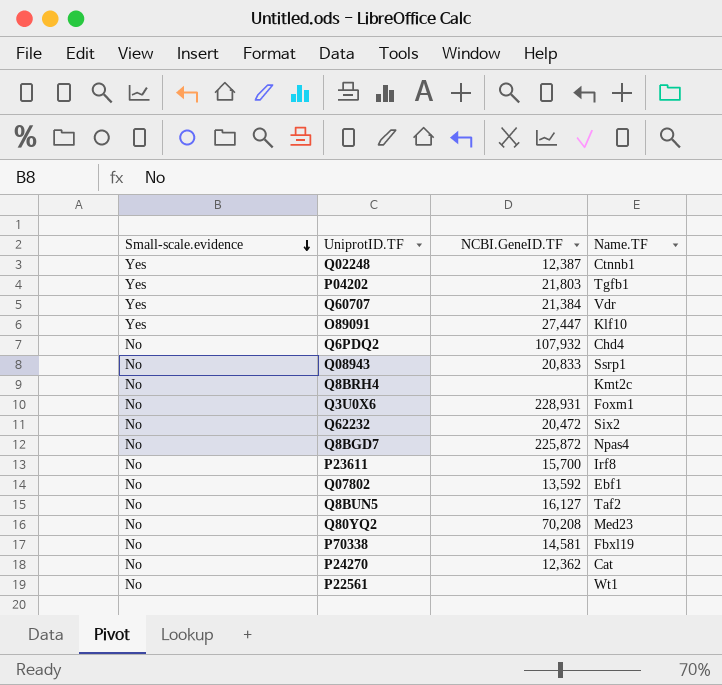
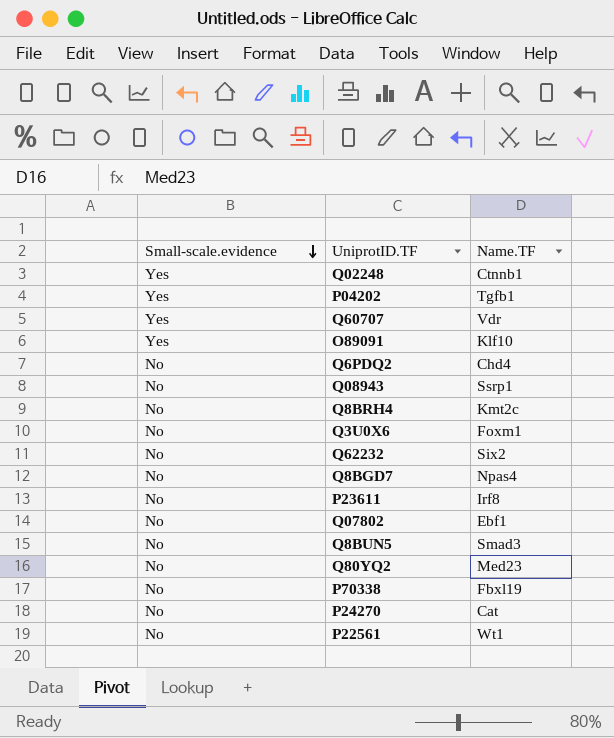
column NCBI.GeneID.TF | position: 3 -> none
Q8BUN5 | Name.TF: Taf2 -> Smad3

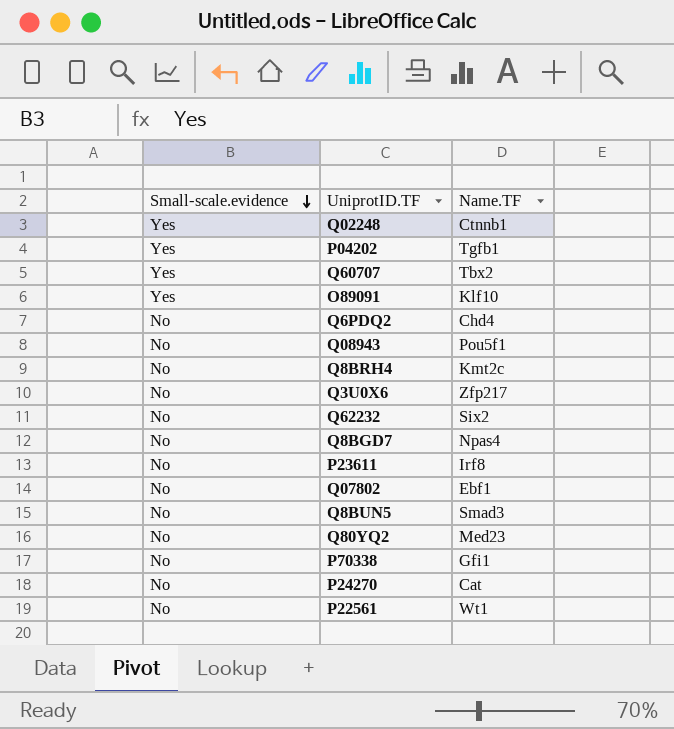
Q60707 | Name.TF: Vdr -> Tbx2
Q08943 | Name.TF: Ssrp1 -> Pou5f1
Q3U0X6 | Name.TF: Foxm1 -> Zfp217
P70338 | Name.TF: Fbxl19 -> Gfi1

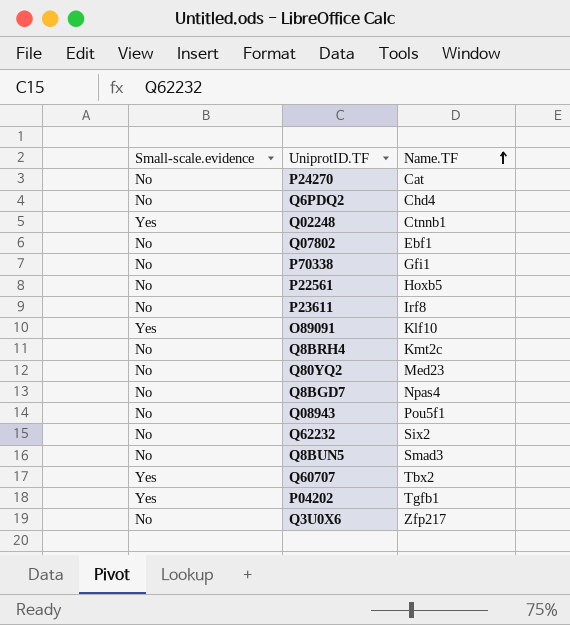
row order: Small-scale.evidence descending -> Name.TF ascending
P22561 | Name.TF: Wt1 -> Hoxb5

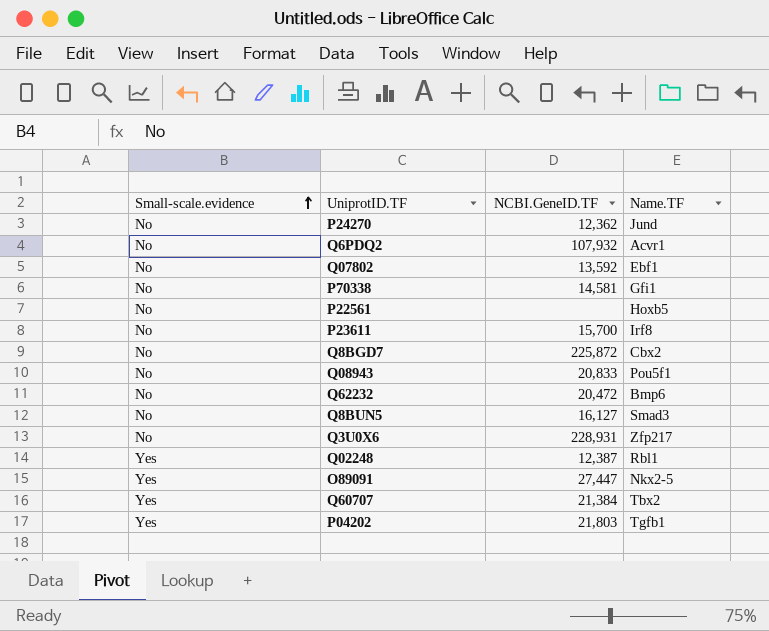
row order: Name.TF ascending -> Small-scale.evidence ascending
column NCBI.GeneID.TF | position: none -> 3
row Q8BRH4: No | Kmt2c -> none
row Q80YQ2: No | Med23 -> none
P24270 | Name.TF: Cat -> Jund
Q6PDQ2 | Name.TF: Chd4 -> Acvr1
Q8BGD7 | Name.TF: Npas4 -> Cbx2
Q62232 | Name.TF: Six2 -> Bmp6
Q02248 | Name.TF: Ctnnb1 -> Rbl1
O89091 | Name.TF: Klf10 -> Nkx2-5

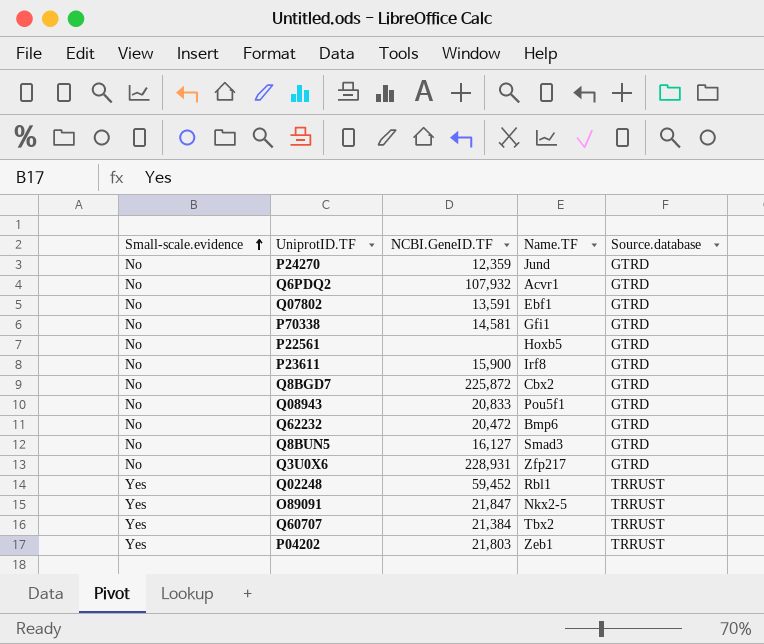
column Source.database | position: none -> 5
P24270 | NCBI.GeneID.TF: 12,362 -> 12,359
Q07802 | NCBI.GeneID.TF: 13,592 -> 13,591
P23611 | NCBI.GeneID.TF: 15,700 -> 15,900
Q02248 | NCBI.GeneID.TF: 12,387 -> 59,452
O89091 | NCBI.GeneID.TF: 27,447 -> 21,847
P04202 | Name.TF: Tgfb1 -> Zeb1

